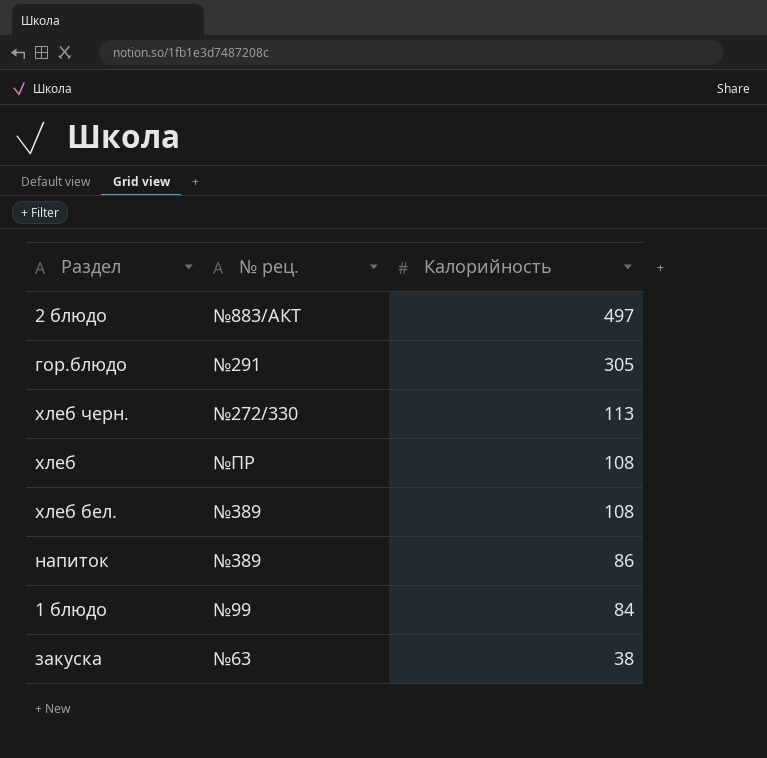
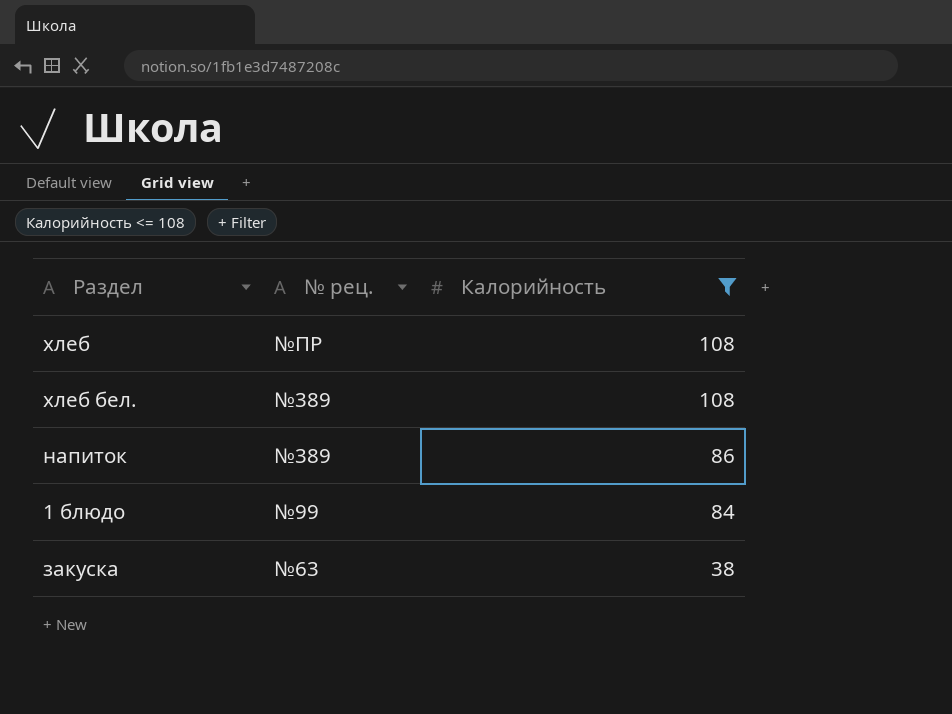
filter: none -> Калорийность <= 108

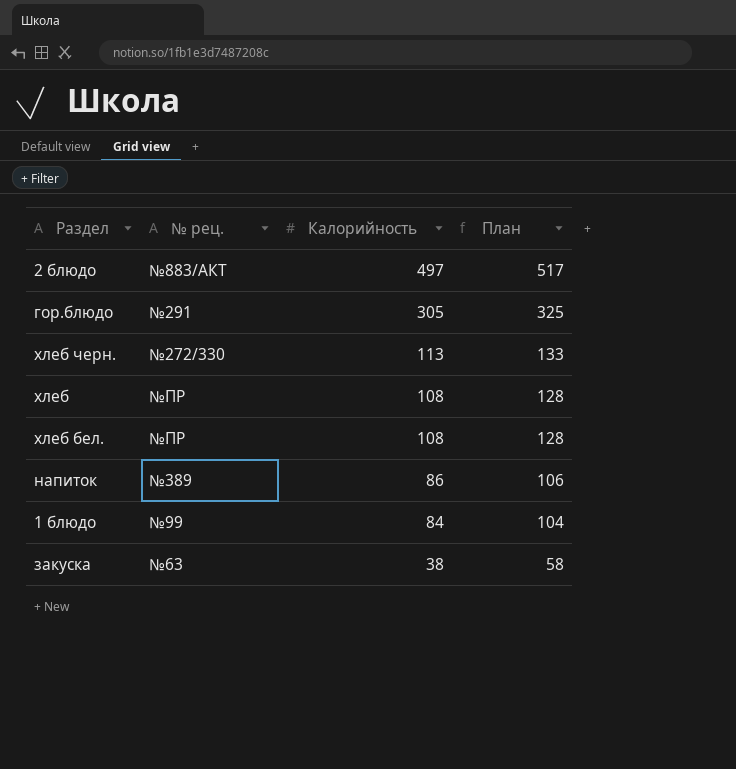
filter: Калорийность <= 108 -> none
column План | formula: none -> [Калорийность] + 20
хлеб бел. | № рец.: №389 -> №ПР

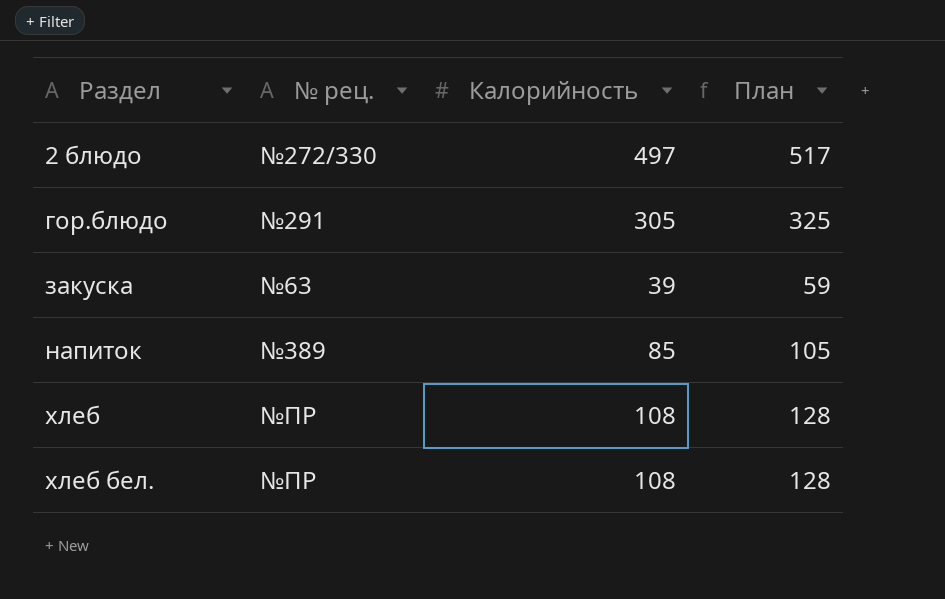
row order: Калорийность descending -> Раздел ascending
row хлеб черн.: №272/330 | 113 | 133 -> none
row 1 блюдо: №99 | 84 | 104 -> none
2 блюдо | № рец.: №883/АКТ -> №272/330
закуска | Калорийность: 38 -> 39
закуска | План: 58 -> 59
напиток | Калорийность: 86 -> 85
напиток | План: 106 -> 105

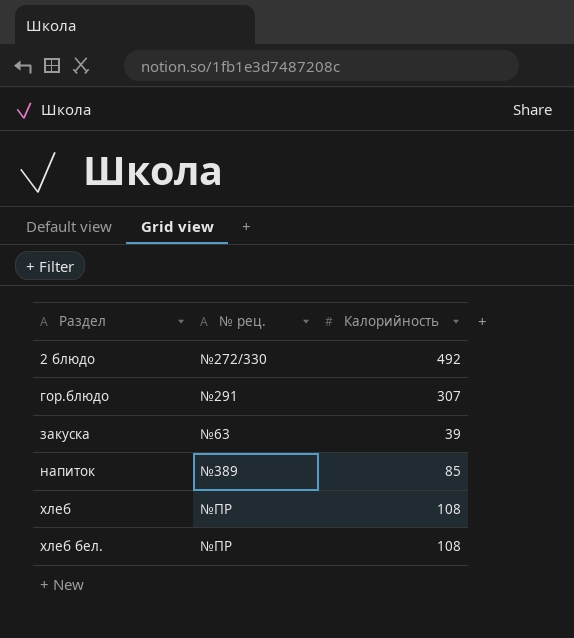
column План | formula: [Калорийность] + 20 -> none
2 блюдо | Калорийность: 497 -> 492
гор.блюдо | Калорийность: 305 -> 307

